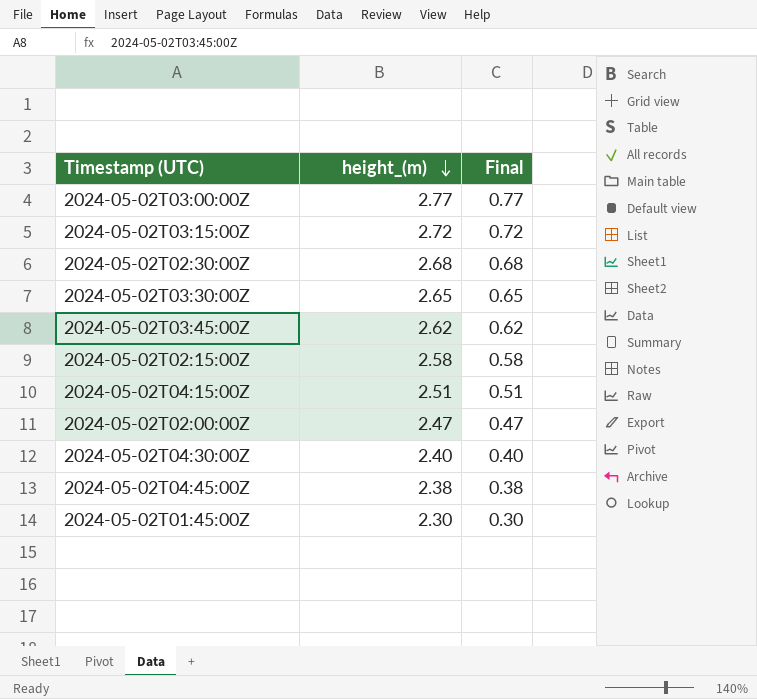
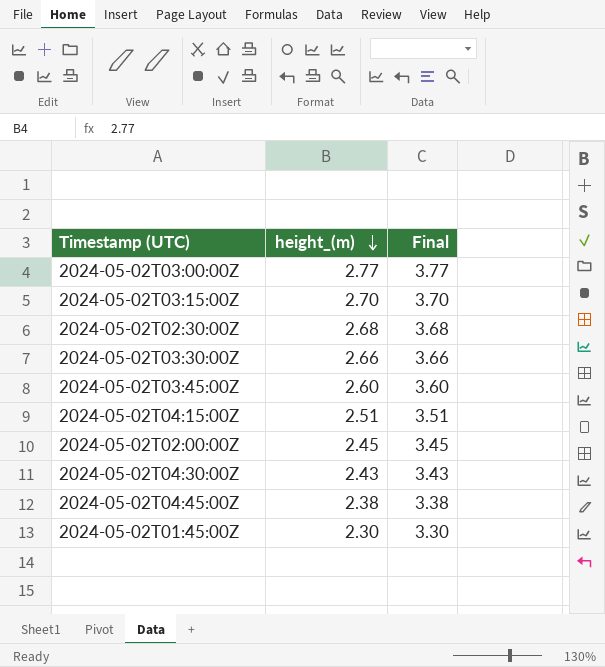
column Final | formula: [height_(m)] - 2 -> [height_(m)] + 1
row 2024-05-02T02:15:00Z: 2.58 | 0.58 -> none
2024-05-02T03:15:00Z | height_(m): 2.72 -> 2.70
2024-05-02T03:30:00Z | height_(m): 2.65 -> 2.66
2024-05-02T03:45:00Z | height_(m): 2.62 -> 2.60
2024-05-02T02:00:00Z | height_(m): 2.47 -> 2.45
2024-05-02T04:30:00Z | height_(m): 2.40 -> 2.43

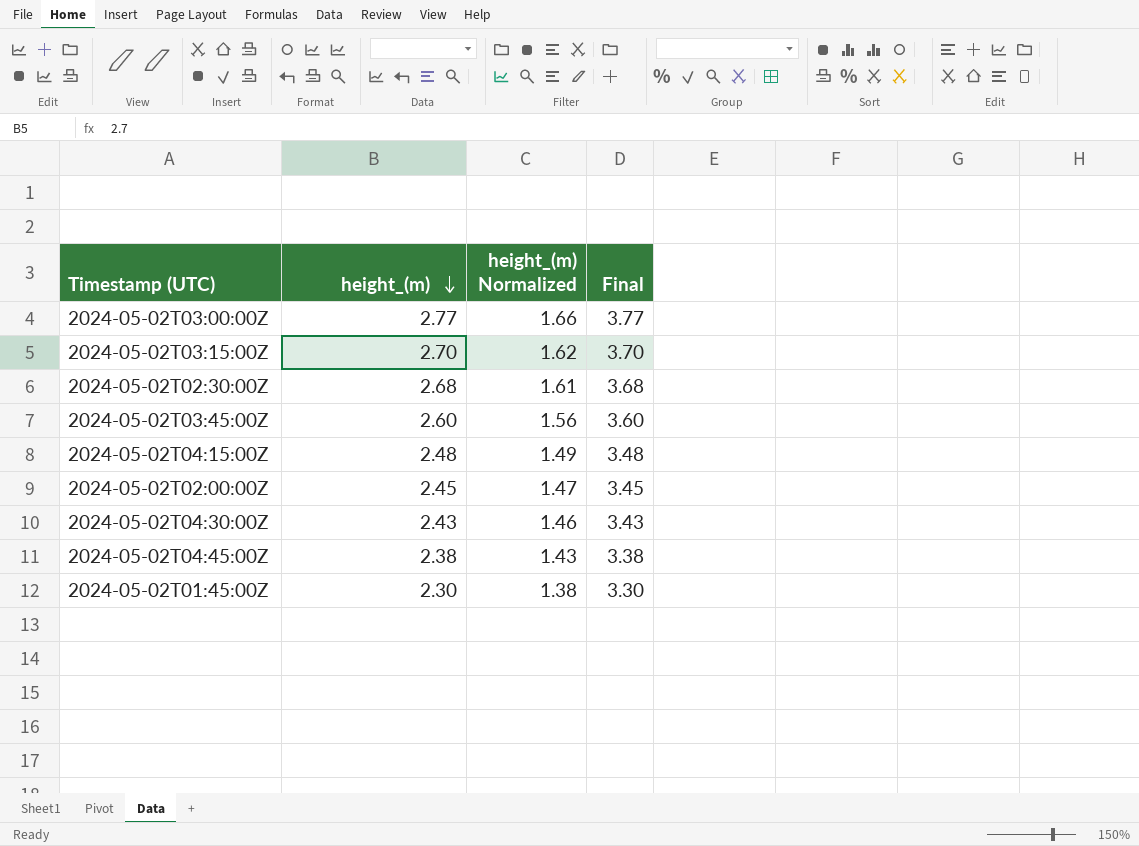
column height_(m) Normalized | formula: none -> [height_(m)] * 0.6
row 2024-05-02T03:30:00Z: 2.66 | 3.66 -> none
2024-05-02T04:15:00Z | height_(m): 2.51 -> 2.48
2024-05-02T04:15:00Z | Final: 3.51 -> 3.48

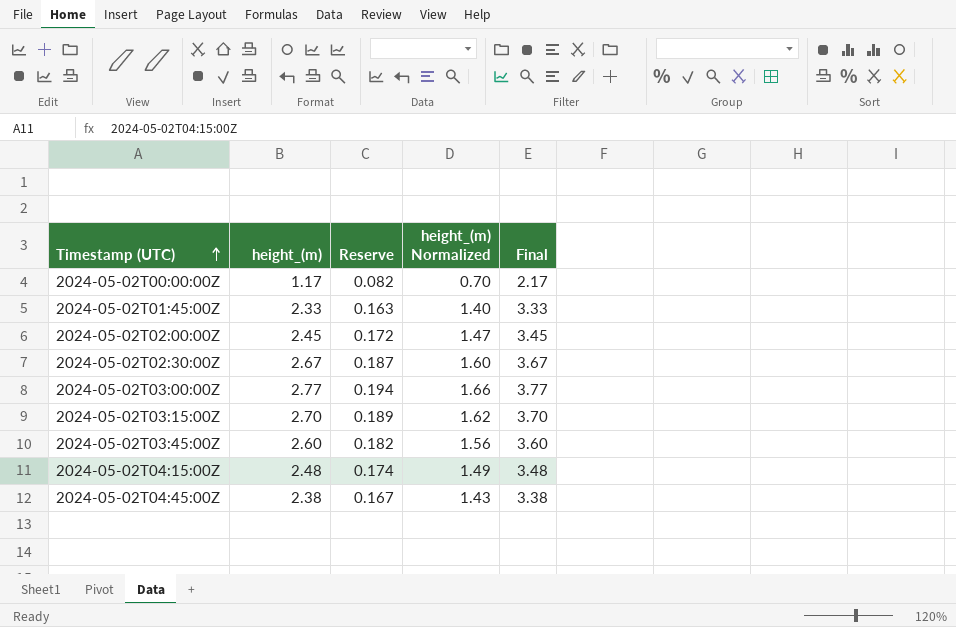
row order: height_(m) descending -> Timestamp (UTC) ascending
column Reserve | formula: none -> [height_(m)] * 0.07
row 2024-05-02T04:30:00Z: 2.43 | 1.46 | 3.43 -> none
row 2024-05-02T00:00:00Z: none -> 1.17 | 0.082 | 0.70 | 2.17
2024-05-02T01:45:00Z | height_(m): 2.30 -> 2.33
2024-05-02T01:45:00Z | height_(m) Normalized: 1.38 -> 1.40
2024-05-02T01:45:00Z | Final: 3.30 -> 3.33
2024-05-02T02:30:00Z | height_(m): 2.68 -> 2.67
2024-05-02T02:30:00Z | height_(m) Normalized: 1.61 -> 1.60
2024-05-02T02:30:00Z | Final: 3.68 -> 3.67

